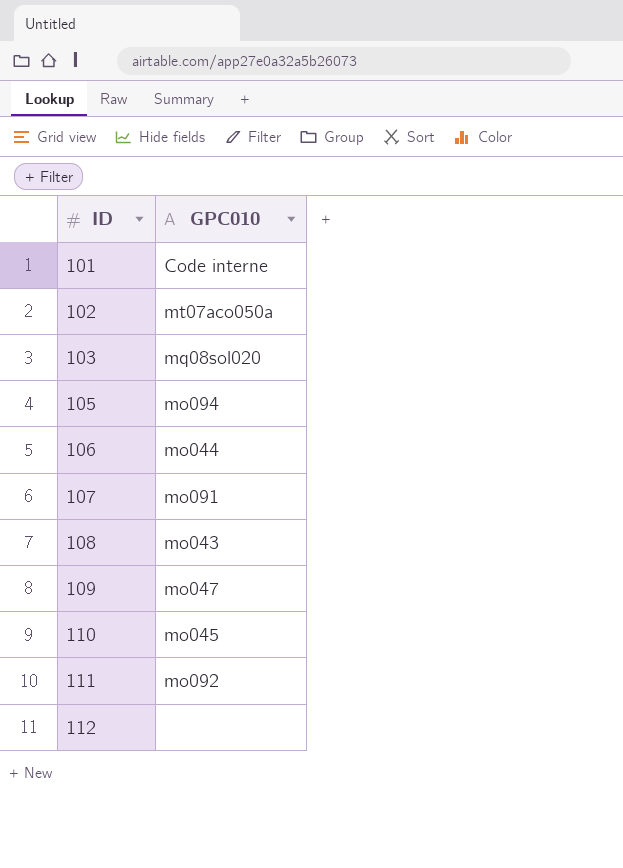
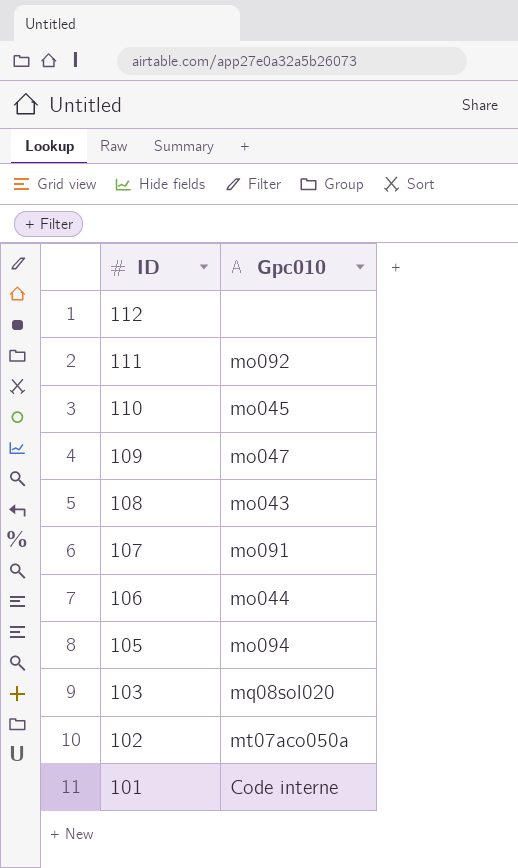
row order: ID ascending -> ID descending
column name: GPC010 -> Gpc010

